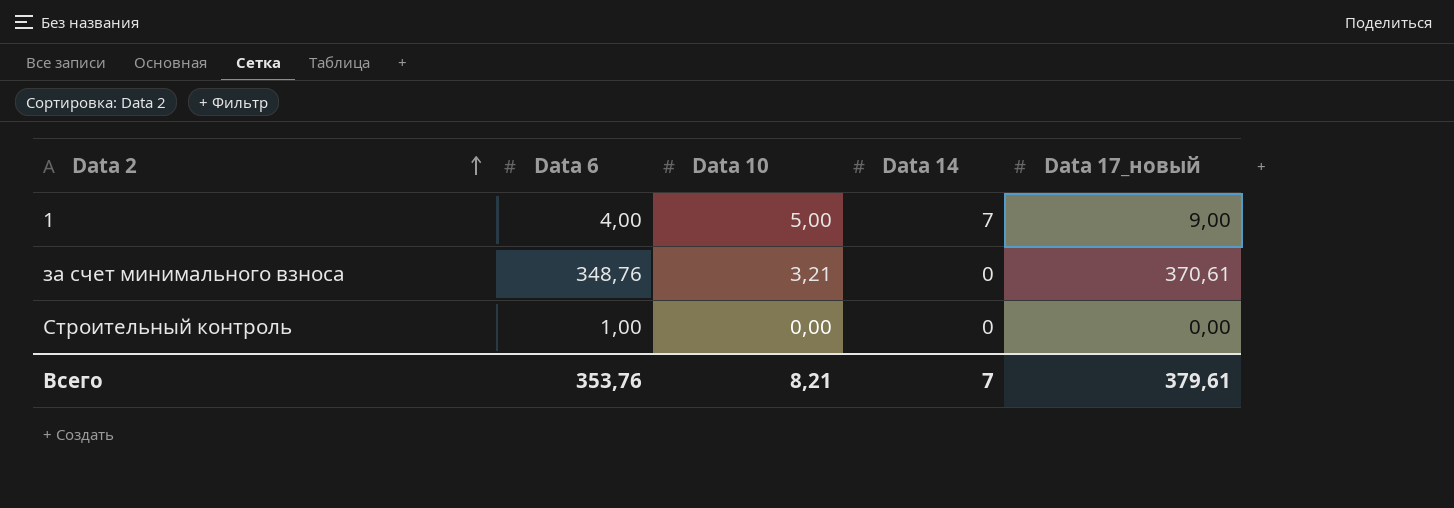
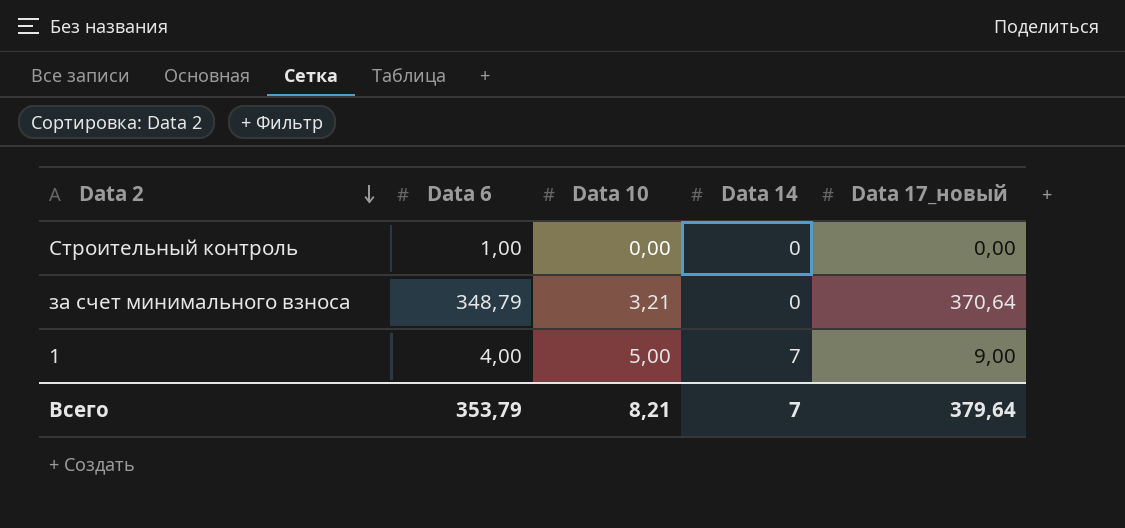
row order: Data 2 ascending -> Data 2 descending
за счет минимального взноса | Data 6: 348,76 -> 348,79
за счет минимального взноса | Data 17_новый: 370,61 -> 370,64
Всего | Data 6: 353,76 -> 353,79
Всего | Data 17_новый: 379,61 -> 379,64

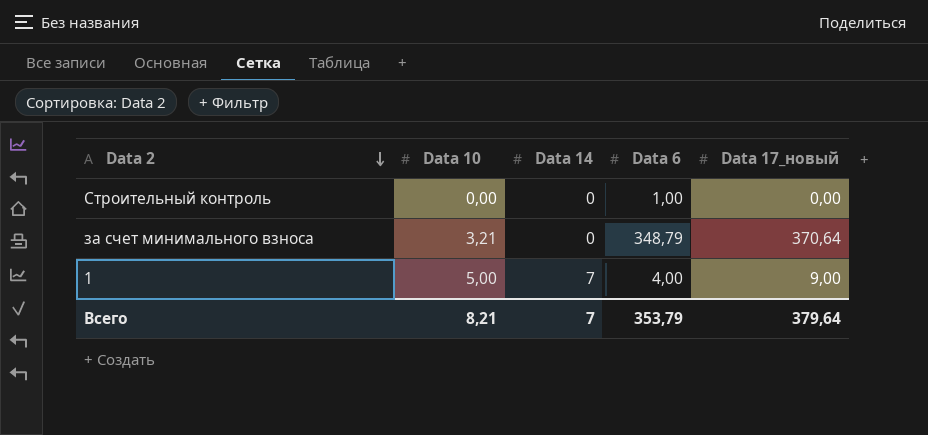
column Data 6 | position: 2 -> 4

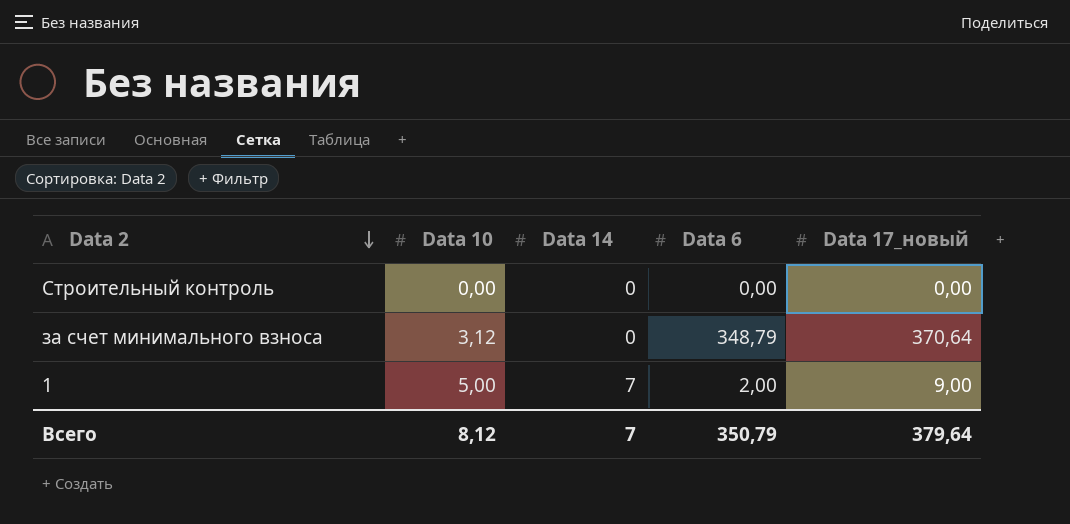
Строительный контроль | Data 6: 1,00 -> 0,00
за счет минимального взноса | Data 10: 3,21 -> 3,12
1 | Data 6: 4,00 -> 2,00
Всего | Data 10: 8,21 -> 8,12
Всего | Data 6: 353,79 -> 350,79

